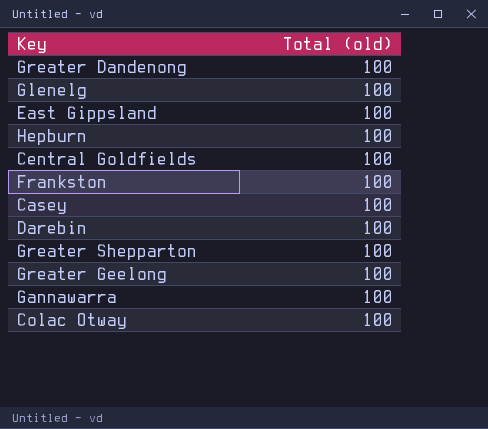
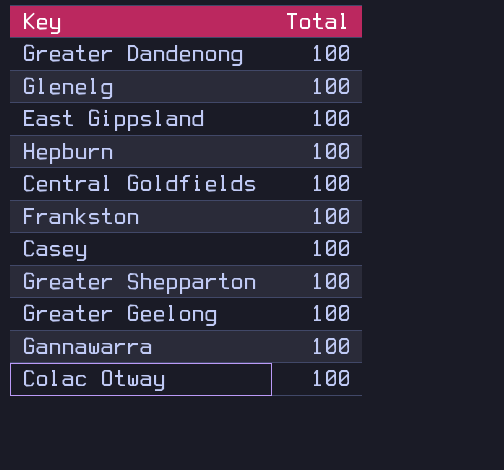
column name: Total (old) -> Total
row Darebin: 100 -> none

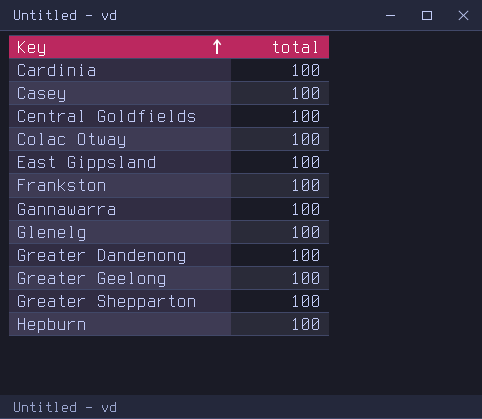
row order: none -> Key ascending
column name: Total -> total
row Cardinia: none -> 100

